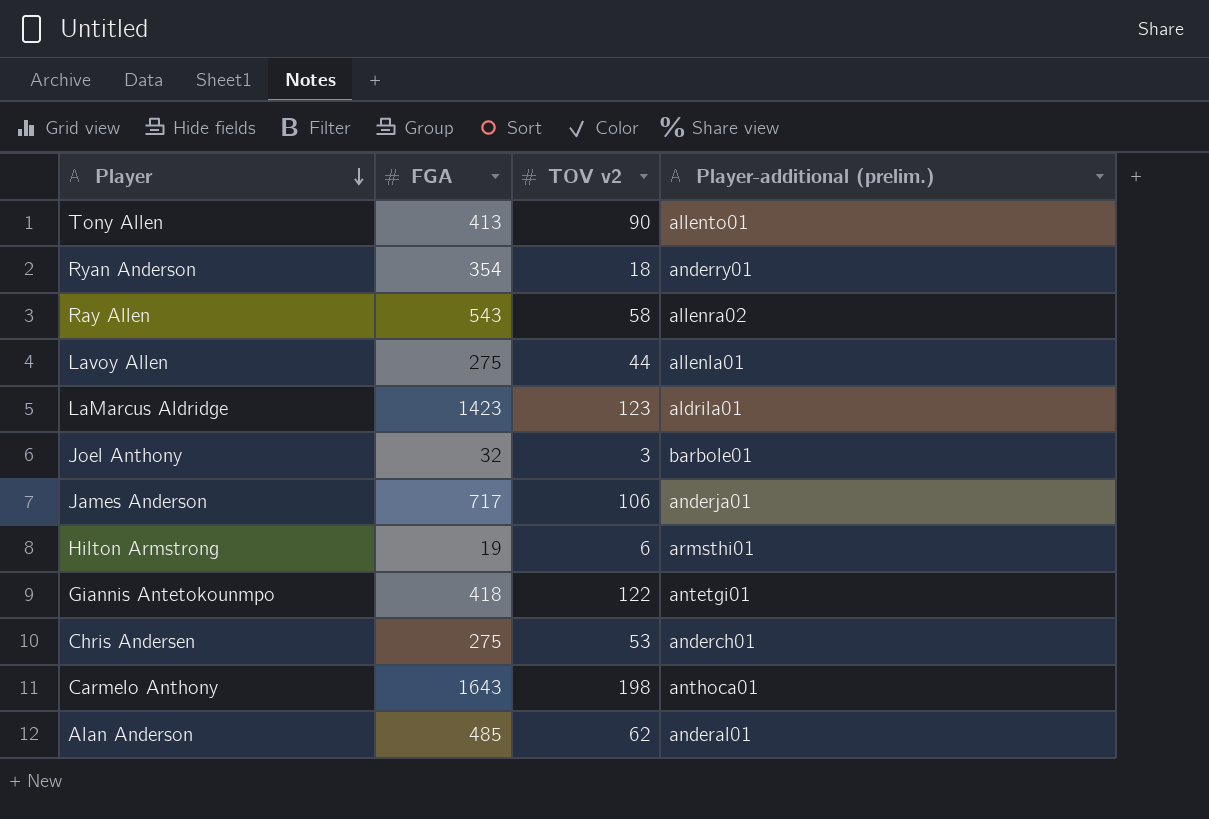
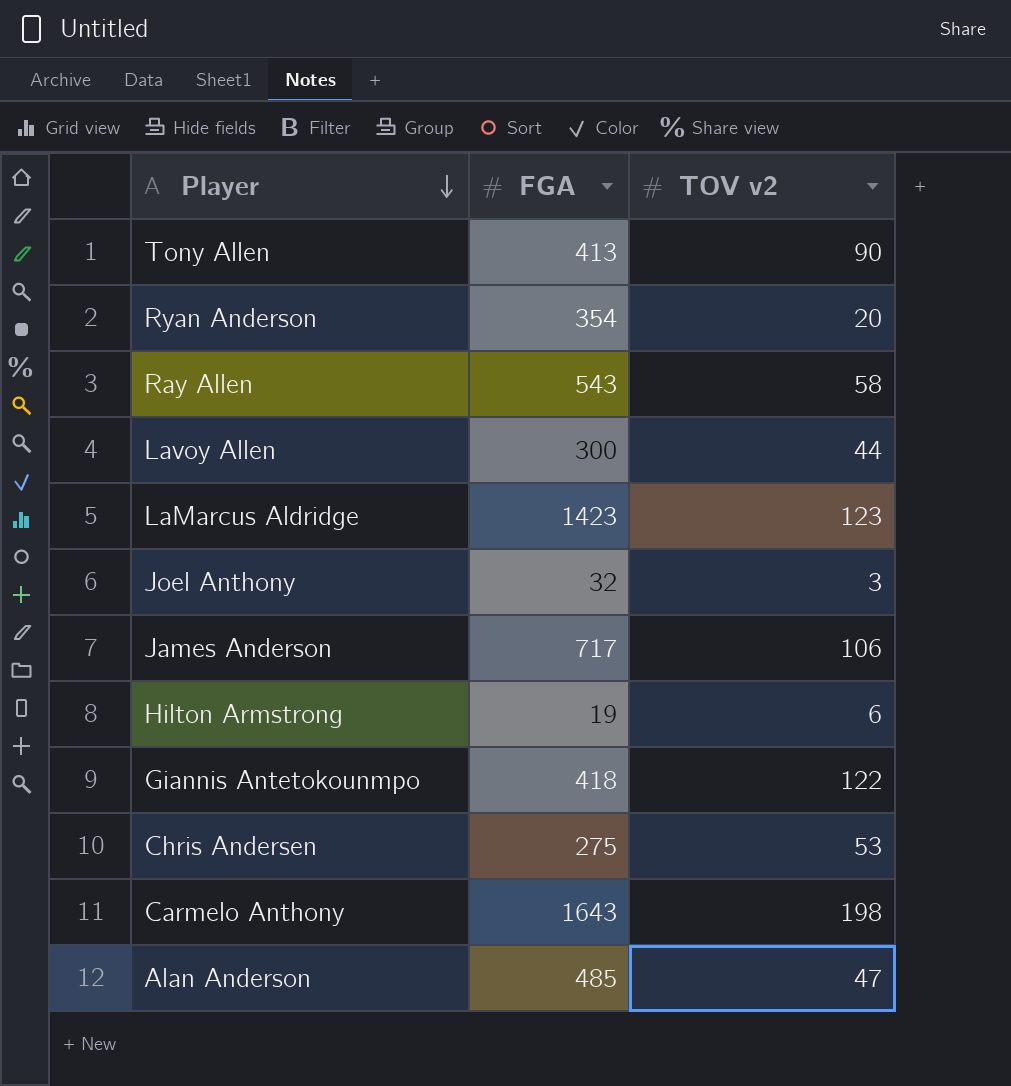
column Player-additional (prelim.) | position: 4 -> none
Ryan Anderson | TOV v2: 18 -> 20
Lavoy Allen | FGA: 275 -> 300
Alan Anderson | TOV v2: 62 -> 47

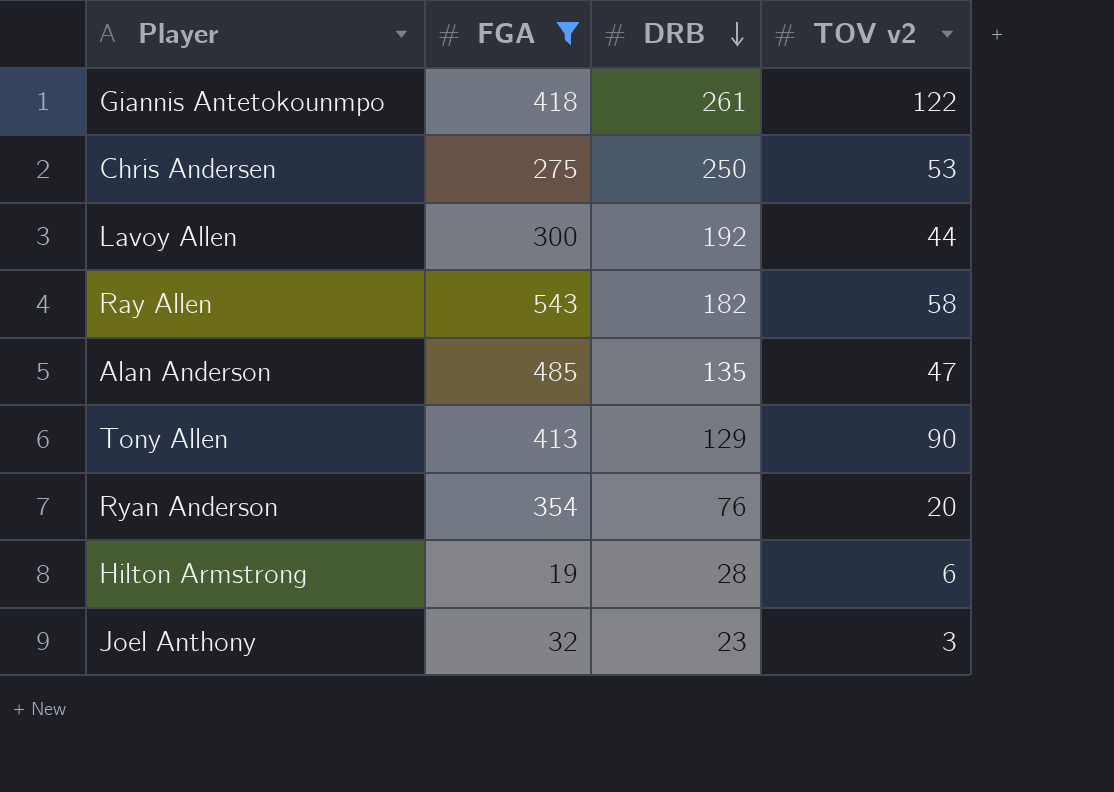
filter: none -> FGA <= 543
row order: Player descending -> DRB descending
column DRB | position: none -> 3

